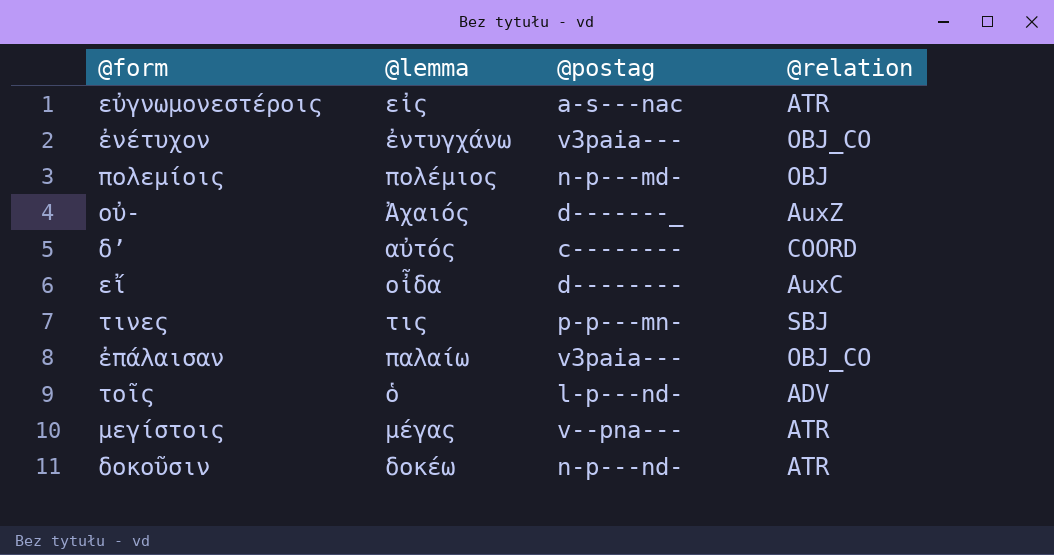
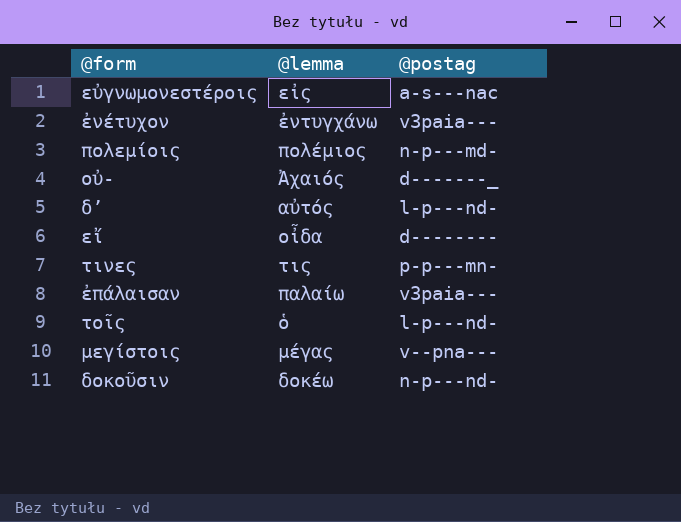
column @relation | position: 4 -> none
δʼ | @postag: c-------- -> l-p---nd-

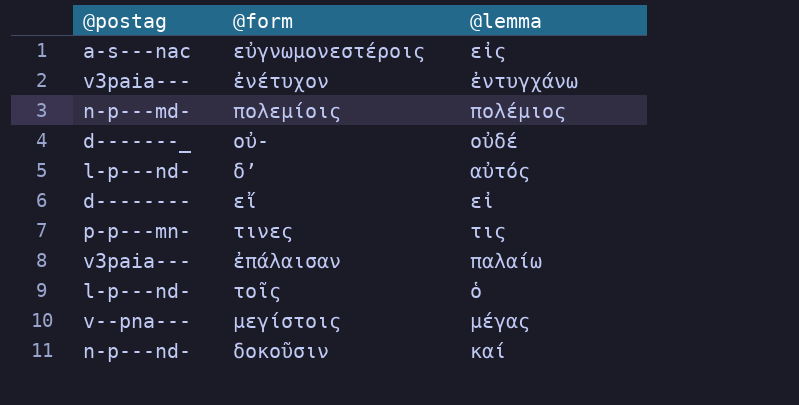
column @postag | position: 3 -> 1
οὐ- | @lemma: Ἀχαιός -> οὐδέ
εἴ | @lemma: οἶδα -> εἰ
δοκοῦσιν | @lemma: δοκέω -> καί

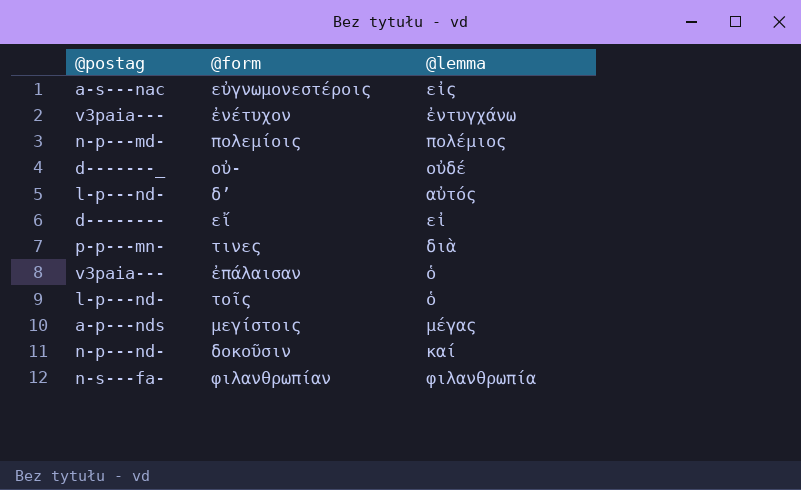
τινες | @lemma: τις -> διὰ
ἐπάλαισαν | @lemma: παλαίω -> ὁ
μεγίστοις | @postag: v--pna--- -> a-p---nds
row φιλανθρωπίαν: none -> n-s---fa- | φιλανθρωπία

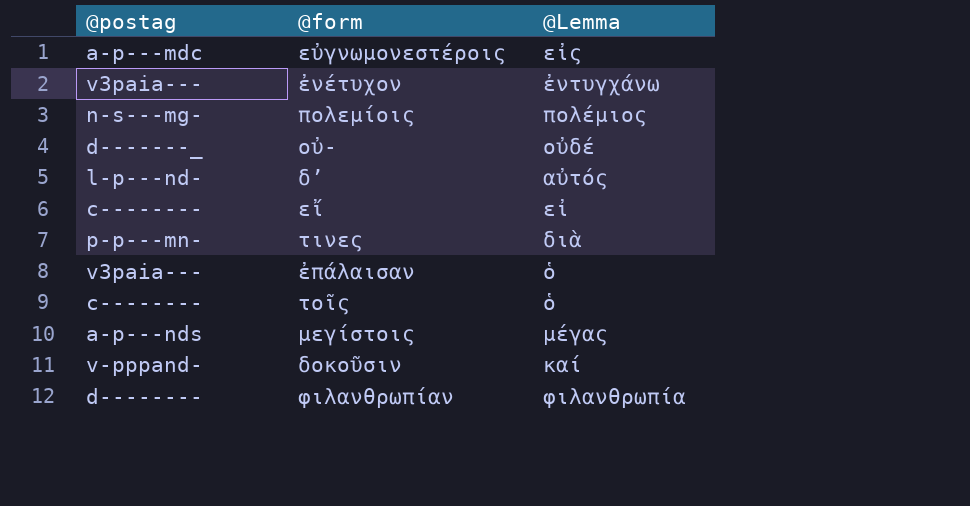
column name: @lemma -> @Lemma
εὐγνωμονεστέροις | @postag: a-s---nac -> a-p---mdc
πολεμίοις | @postag: n-p---md- -> n-s---mg-
εἴ | @postag: d-------- -> c--------
τοῖς | @postag: l-p---nd- -> c--------
δοκοῦσιν | @postag: n-p---nd- -> v-pppand-
φιλανθρωπίαν | @postag: n-s---fa- -> d--------

